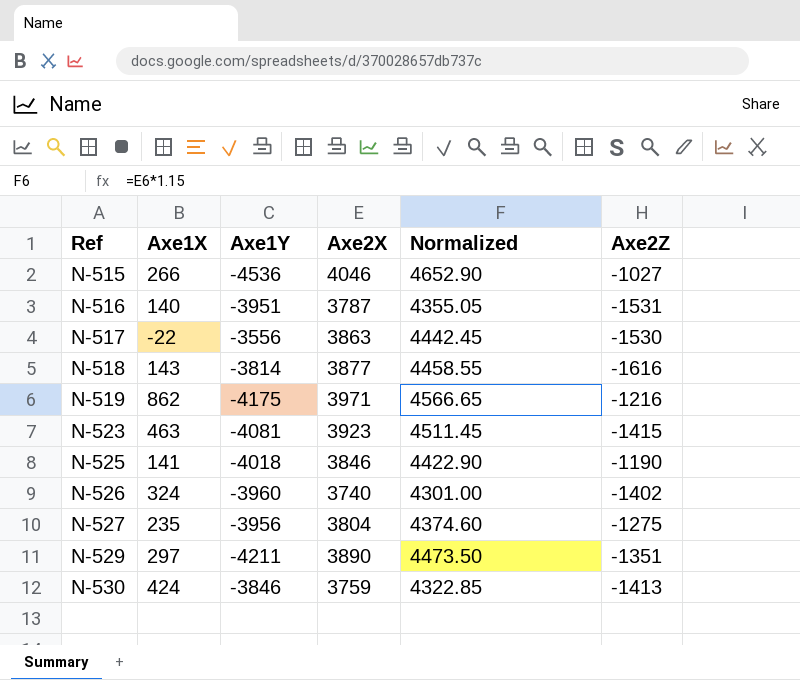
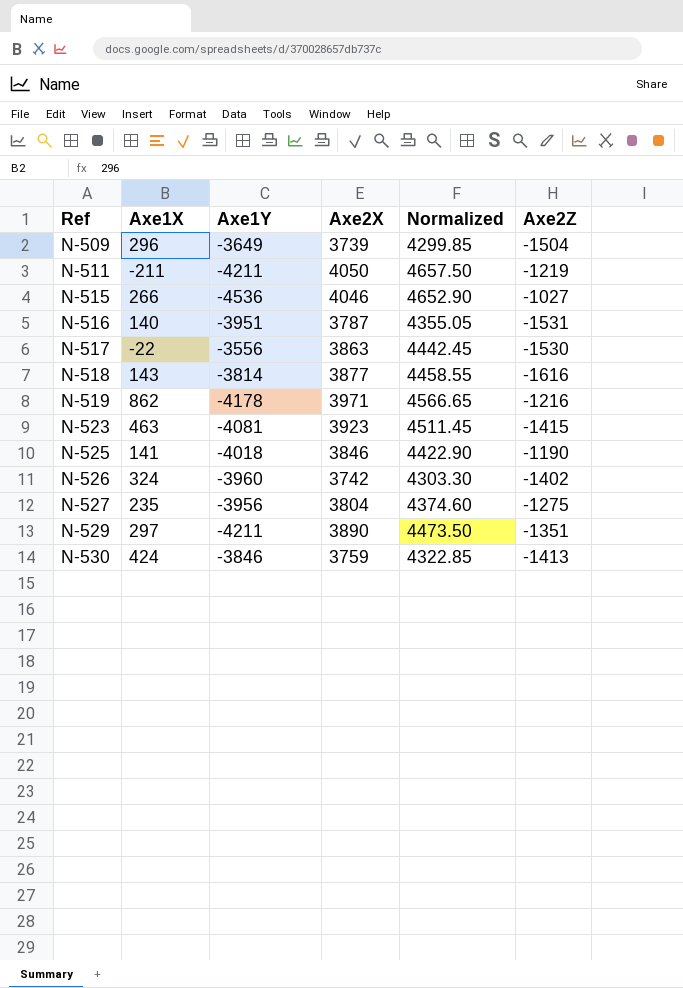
row N-509: none -> 296 | -3649 | 3739 | 4299.85 | -1504
row N-511: none -> -211 | -4211 | 4050 | 4657.50 | -1219
N-519 | Axe1Y: -4175 -> -4178
N-526 | Axe2X: 3740 -> 3742
N-526 | Normalized: 4301.00 -> 4303.30

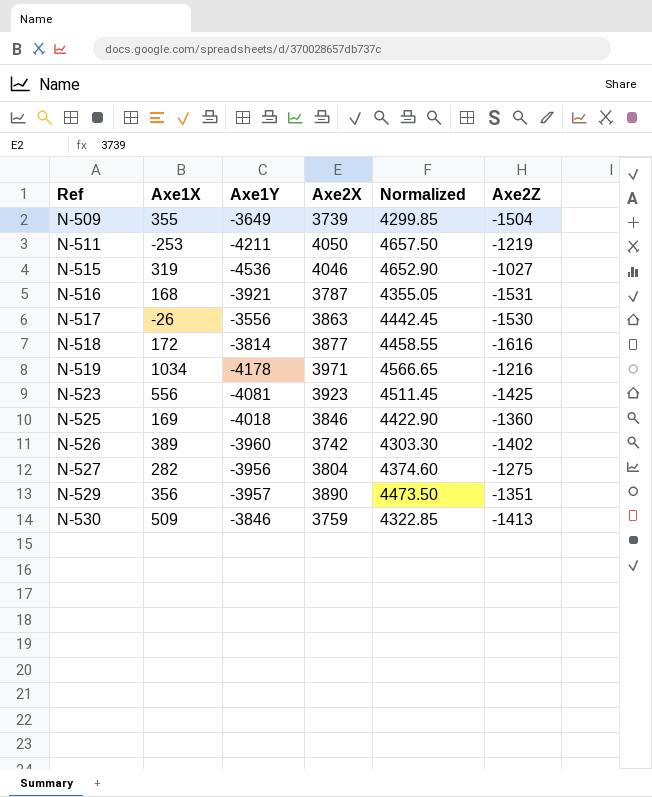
N-509 | Axe1X: 296 -> 355
N-511 | Axe1X: -211 -> -253
N-515 | Axe1X: 266 -> 319
N-516 | Axe1X: 140 -> 168
N-516 | Axe1Y: -3951 -> -3921
N-517 | Axe1X: -22 -> -26
N-518 | Axe1X: 143 -> 172
N-519 | Axe1X: 862 -> 1034
N-523 | Axe1X: 463 -> 556
N-523 | Axe2Z: -1415 -> -1425
N-525 | Axe1X: 141 -> 169
N-525 | Axe2Z: -1190 -> -1360
N-526 | Axe1X: 324 -> 389
N-527 | Axe1X: 235 -> 282
N-529 | Axe1X: 297 -> 356
N-529 | Axe1Y: -4211 -> -3957
N-530 | Axe1X: 424 -> 509

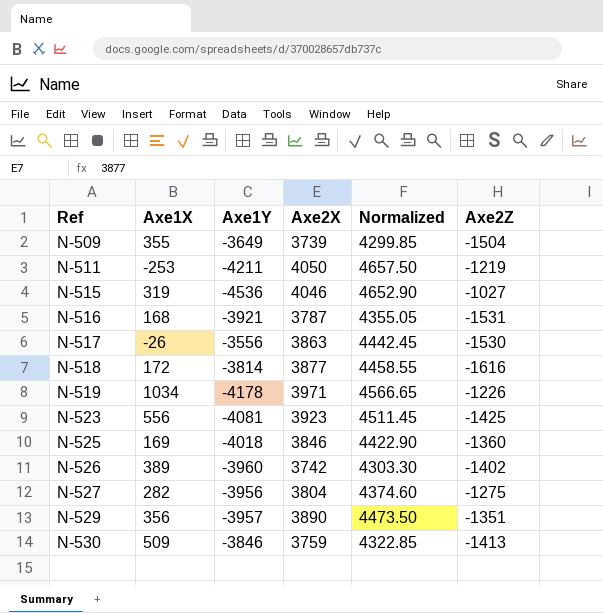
N-519 | Axe2Z: -1216 -> -1226

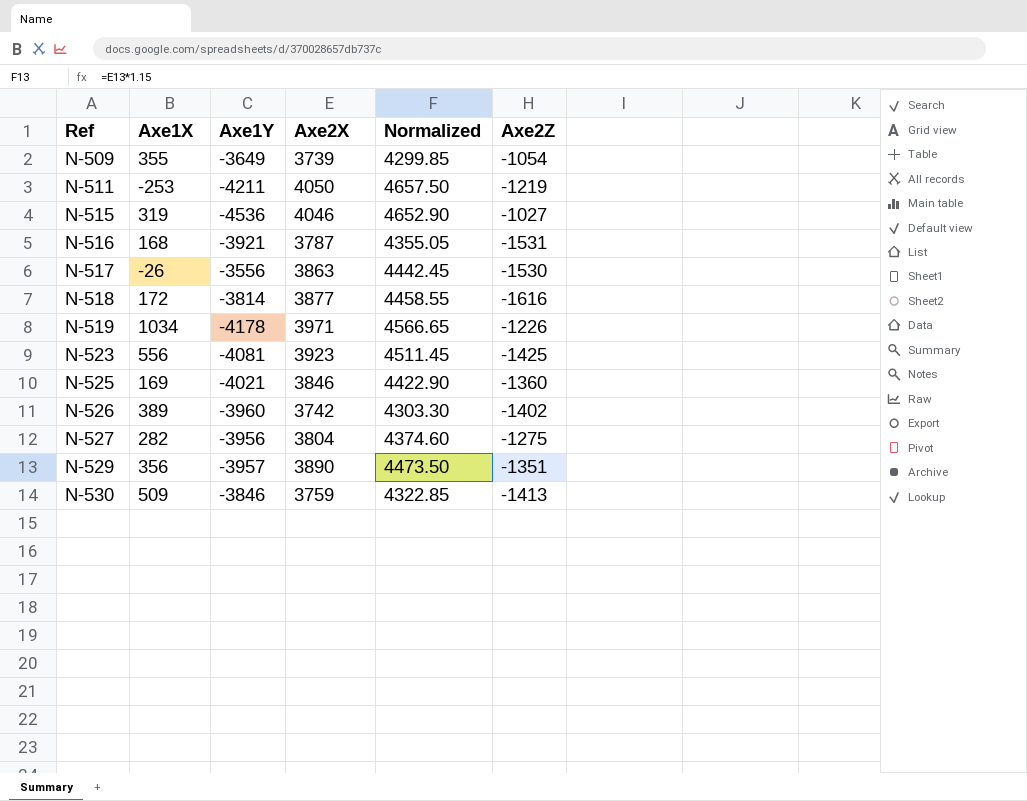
N-509 | Axe2Z: -1504 -> -1054
N-525 | Axe1Y: -4018 -> -4021

